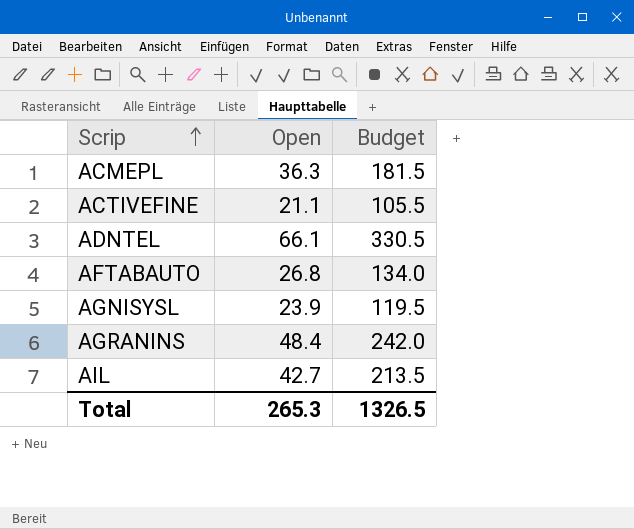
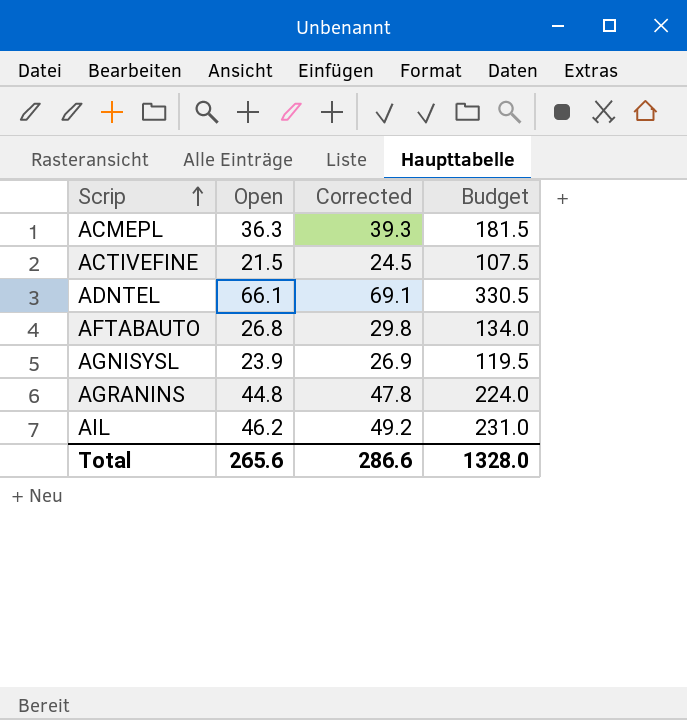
column Corrected | formula: none -> [Open] + 3
ACTIVEFINE | Open: 21.1 -> 21.5
ACTIVEFINE | Budget: 105.5 -> 107.5
AGRANINS | Open: 48.4 -> 44.8
AGRANINS | Budget: 242.0 -> 224.0
AIL | Open: 42.7 -> 46.2
AIL | Budget: 213.5 -> 231.0
Total | Open: 265.3 -> 265.6
Total | Budget: 1326.5 -> 1328.0

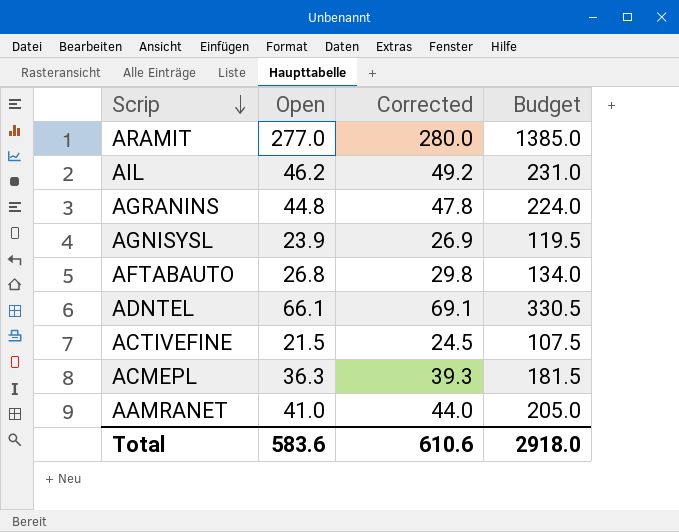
row order: Scrip ascending -> Scrip descending
row ARAMIT: none -> 277.0 | 280.0 | 1385.0
row AAMRANET: none -> 41.0 | 44.0 | 205.0
Total | Open: 265.6 -> 583.6
Total | Corrected: 286.6 -> 610.6
Total | Budget: 1328.0 -> 2918.0

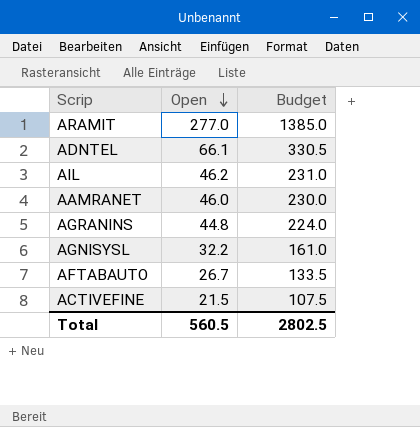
row order: Scrip descending -> Open descending
column Corrected | formula: [Open] + 3 -> none
row ACMEPL: 36.3 | 39.3 | 181.5 -> none
AAMRANET | Open: 41.0 -> 46.0
AAMRANET | Budget: 205.0 -> 230.0
AGNISYSL | Open: 23.9 -> 32.2
AGNISYSL | Budget: 119.5 -> 161.0
AFTABAUTO | Open: 26.8 -> 26.7
AFTABAUTO | Budget: 134.0 -> 133.5
Total | Open: 583.6 -> 560.5
Total | Budget: 2918.0 -> 2802.5

